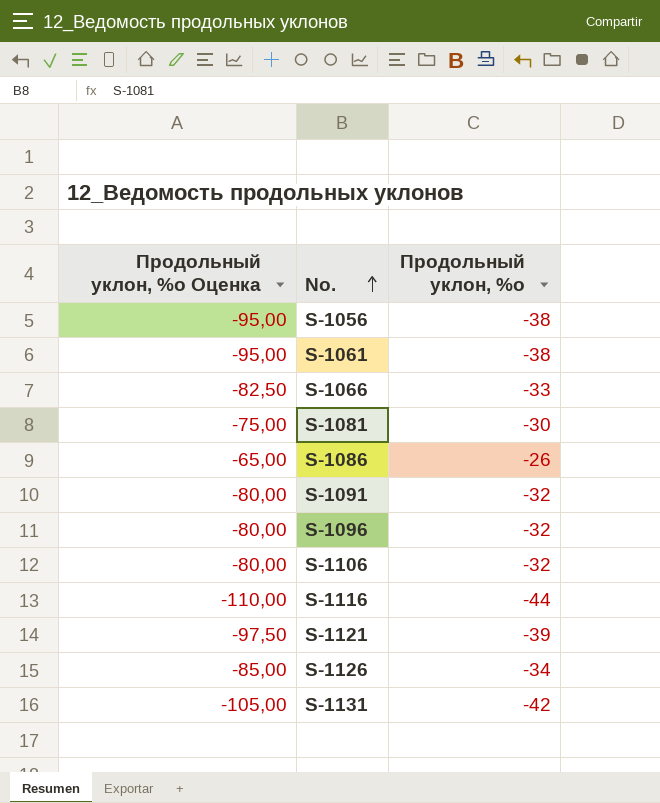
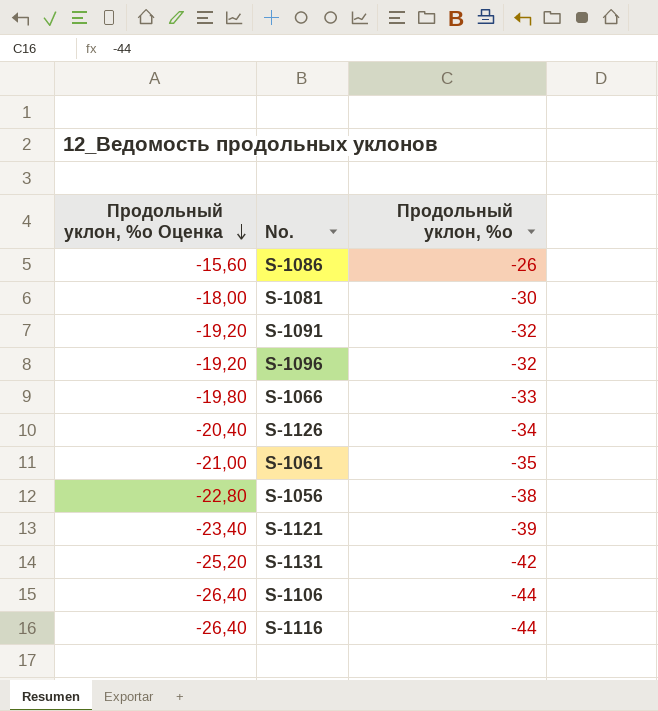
row order: No. ascending -> Продольный уклон, %о Оценка descending
column Продольный уклон, %о Оценка | formula: [Продольный уклон, %о] * 2,5 -> [Продольный уклон, %о] * 0,6
S-1061 | Продольный уклон, %о: -38 -> -35
S-1106 | Продольный уклон, %о: -32 -> -44

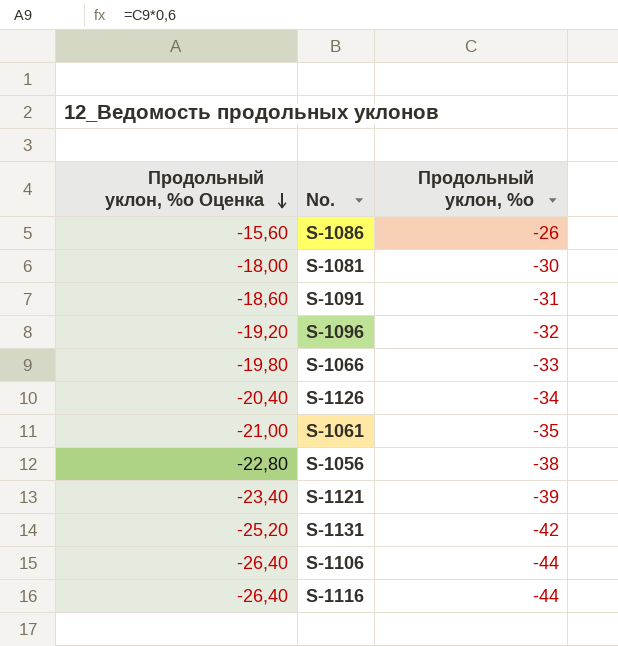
S-1091 | Продольный уклон, %о Оценка: -19,20 -> -18,60
S-1091 | Продольный уклон, %о: -32 -> -31

